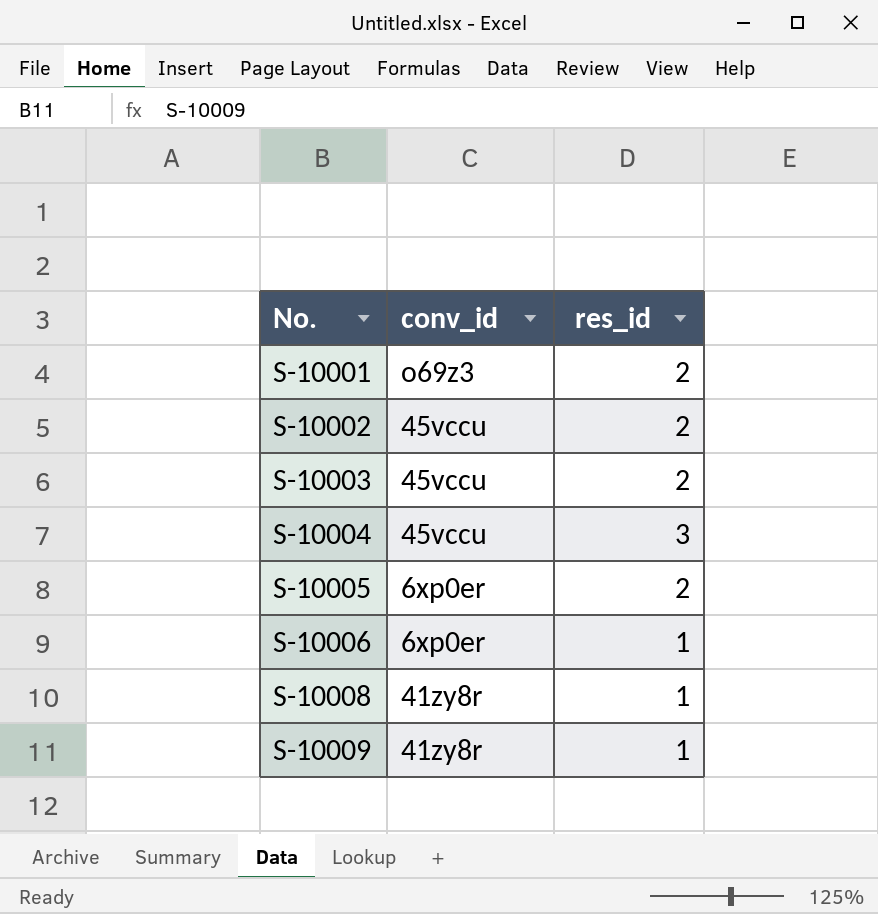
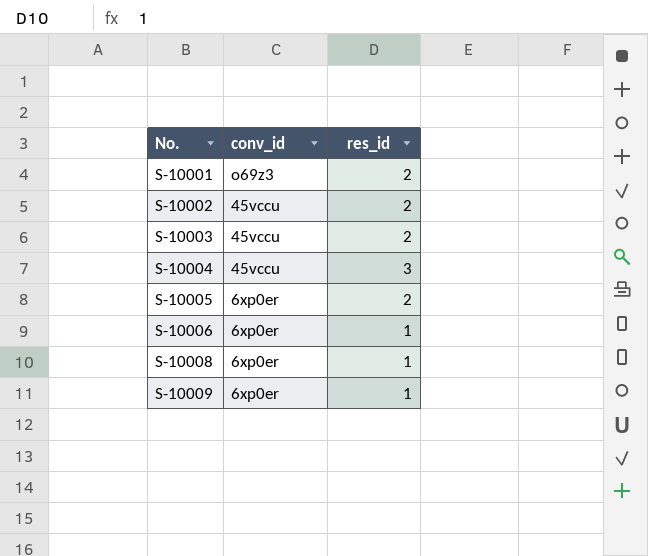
S-10008 | conv_id: 41zy8r -> 6xp0er
S-10009 | conv_id: 41zy8r -> 6xp0er

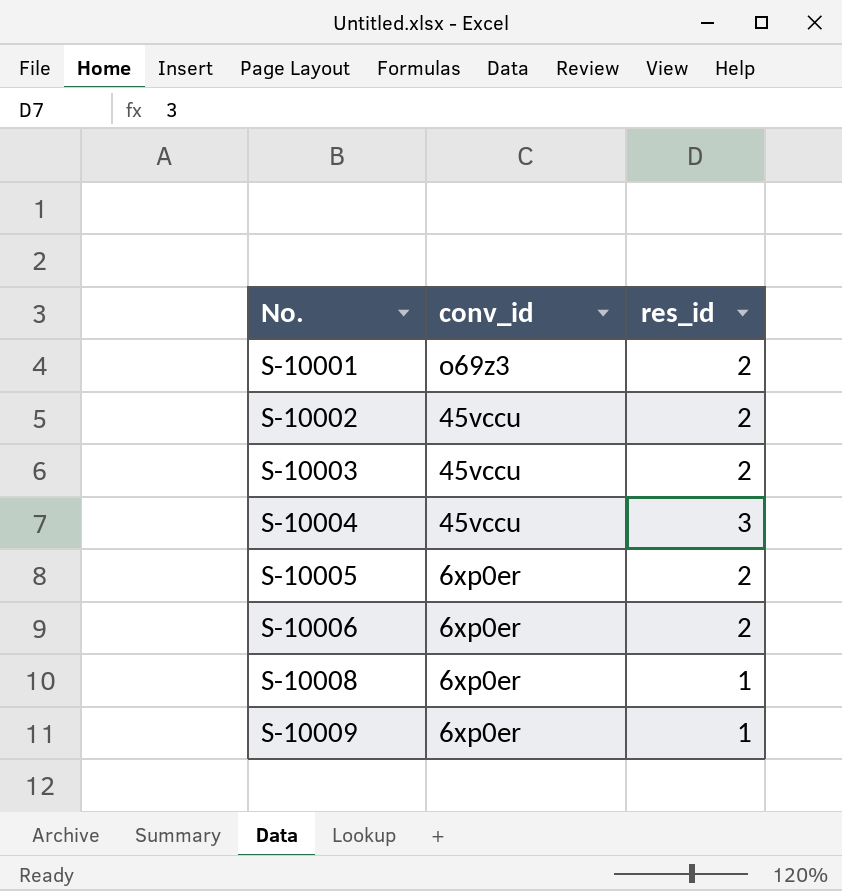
S-10006 | res_id: 1 -> 2

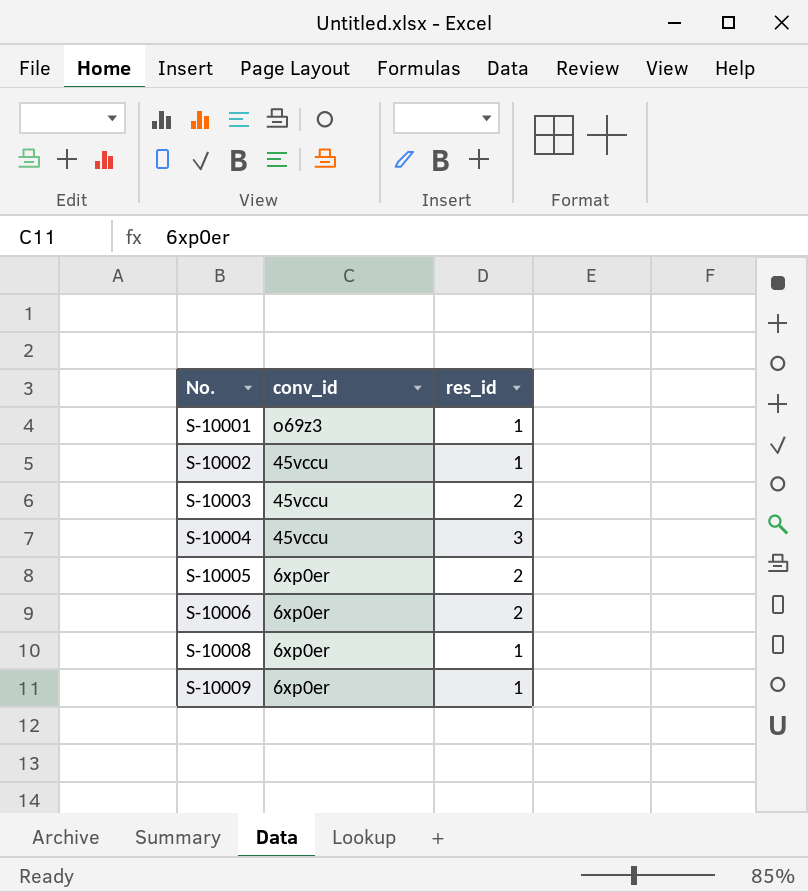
S-10001 | res_id: 2 -> 1
S-10002 | res_id: 2 -> 1

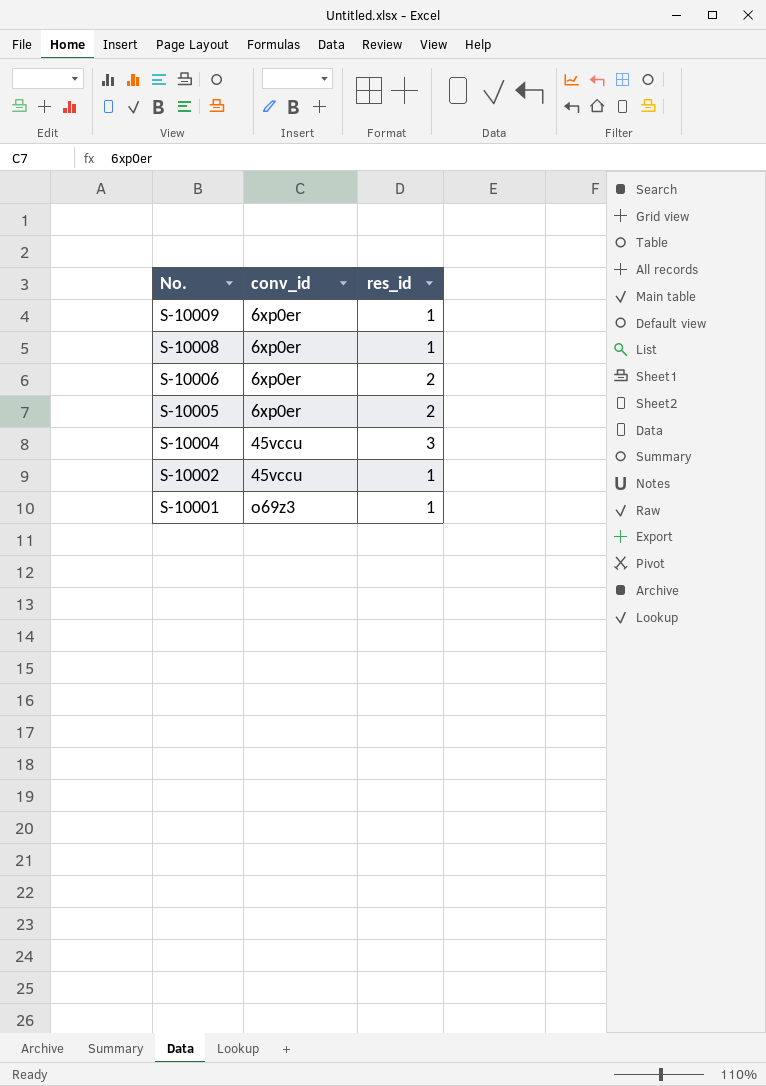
row order: No. ascending -> No. descending
row S-10003: 45vccu | 2 -> none

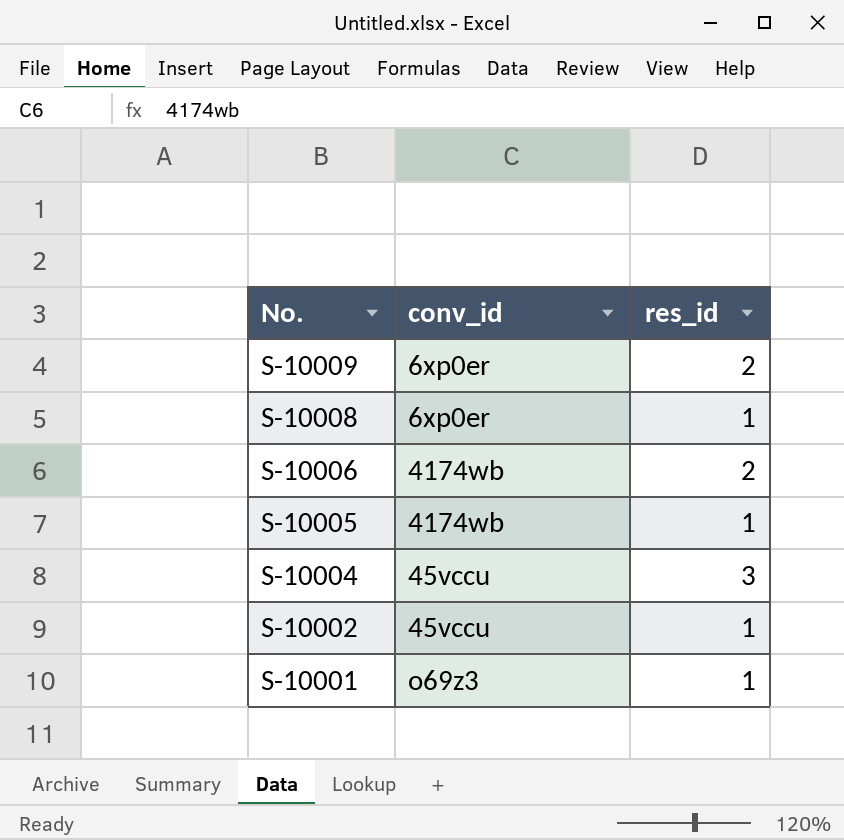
S-10009 | res_id: 1 -> 2
S-10006 | conv_id: 6xp0er -> 4174wb
S-10005 | conv_id: 6xp0er -> 4174wb
S-10005 | res_id: 2 -> 1

